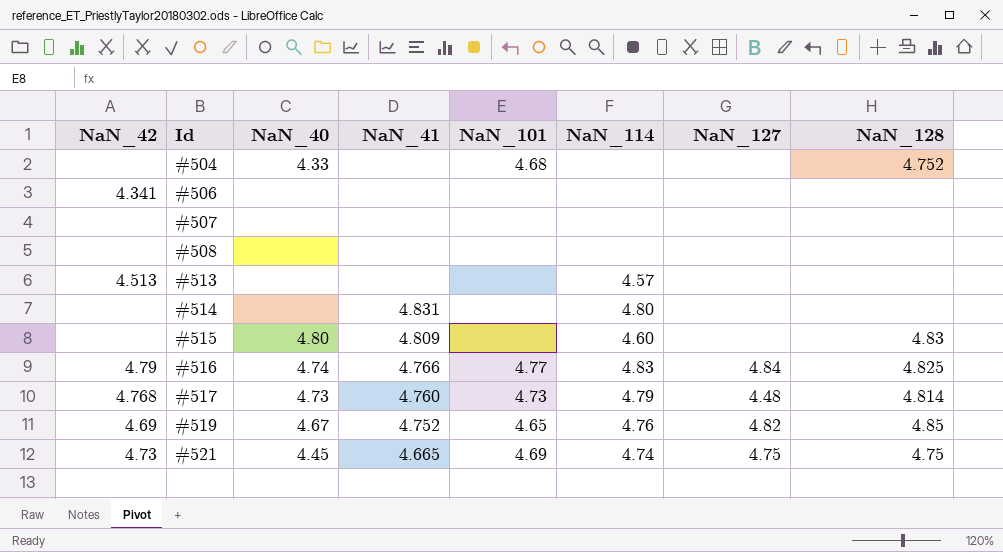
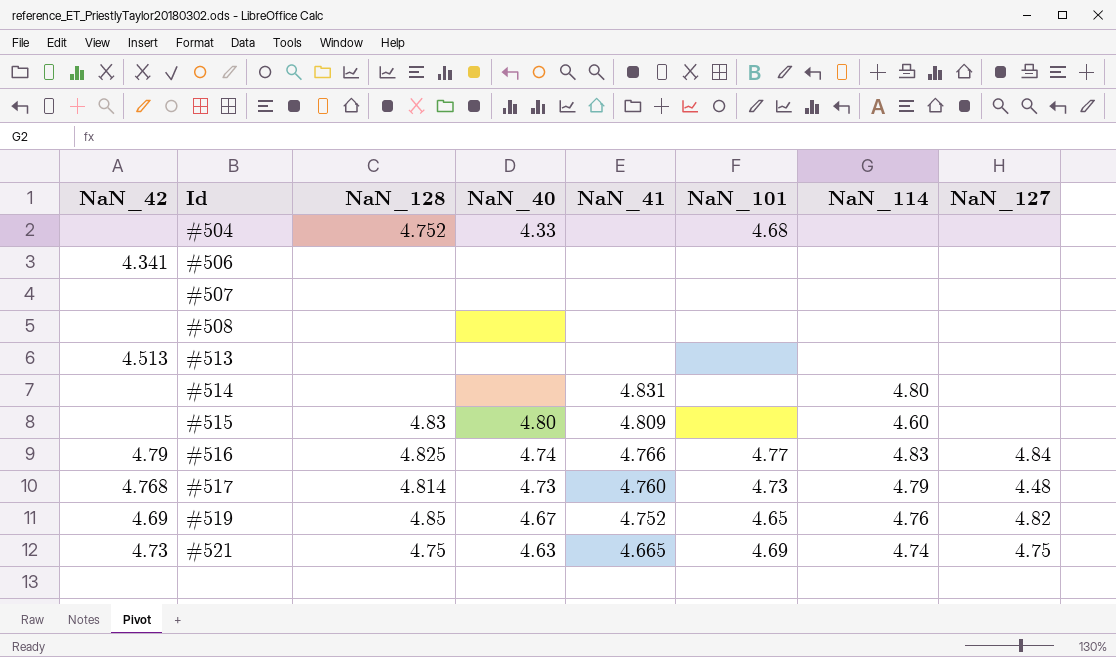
column NaN_128 | position: 8 -> 3
#513 | NaN_114: 4.57 -> none
#521 | NaN_40: 4.45 -> 4.63

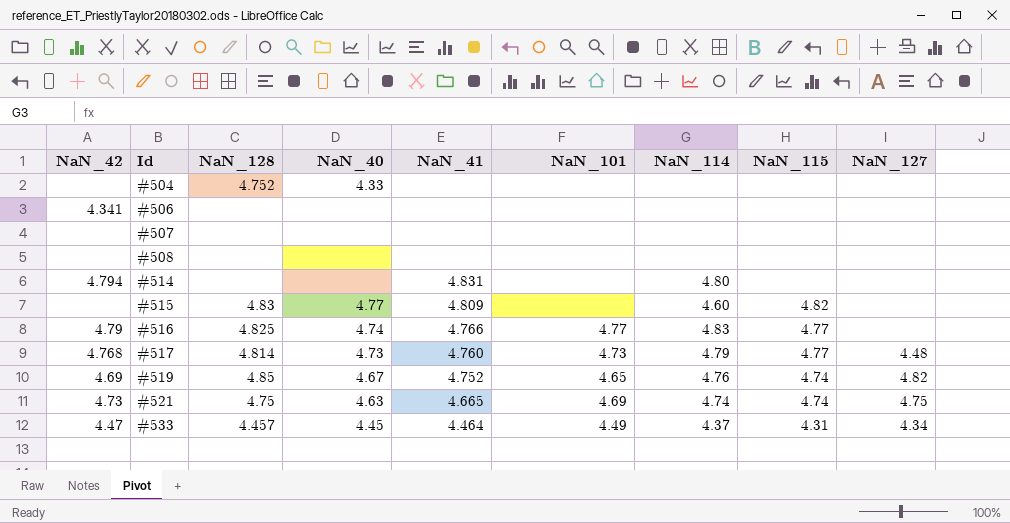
column NaN_115 | position: none -> 8
row #513: 4.513 | none | none | none | none | none | none -> none
#504 | NaN_101: 4.68 -> none
#514 | NaN_42: none -> 4.794
#515 | NaN_40: 4.80 -> 4.77
#516 | NaN_127: 4.84 -> none
row #533: none -> 4.47 | 4.457 | 4.45 | 4.464 | 4.49 | 4.37 | 4.31 | 4.34

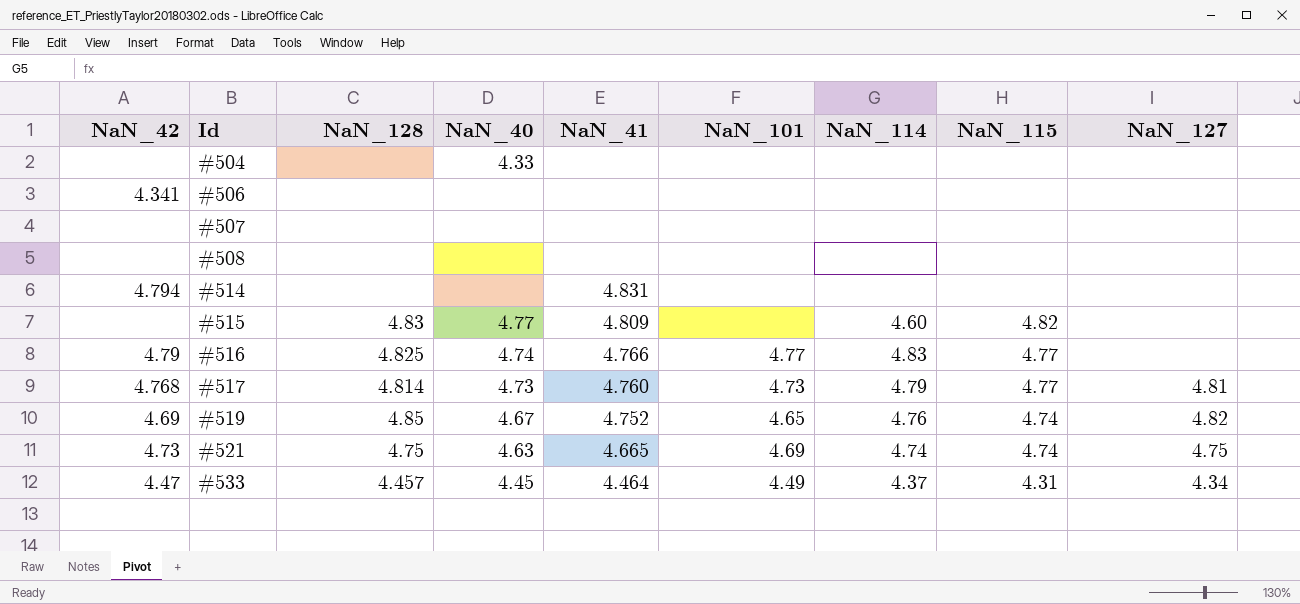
#504 | NaN_128: 4.752 -> none
#514 | NaN_114: 4.80 -> none
#517 | NaN_127: 4.48 -> 4.81

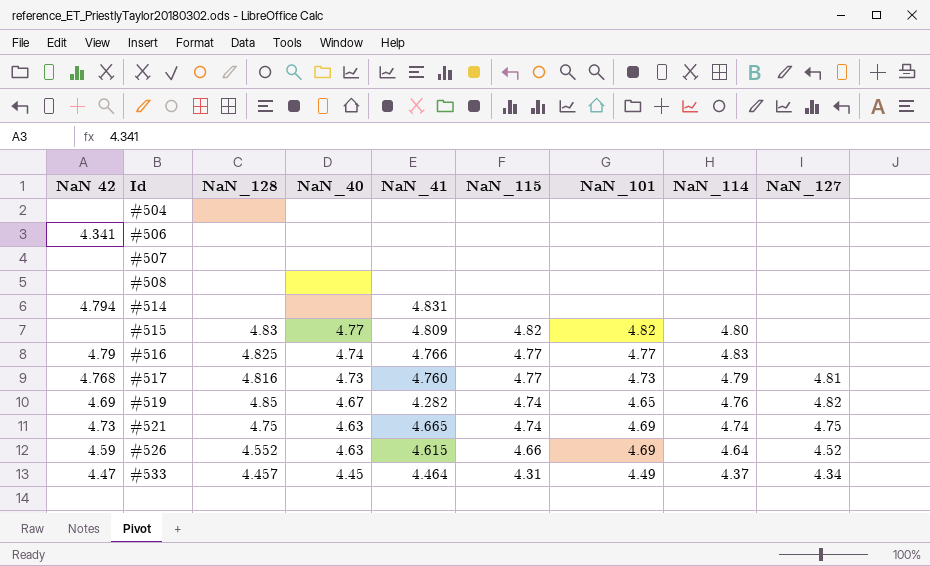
column name: NaN_42 -> NaN 42
column NaN_115 | position: 8 -> 6
#504 | NaN_40: 4.33 -> none
#515 | NaN_101: none -> 4.82
#515 | NaN_114: 4.60 -> 4.80
#517 | NaN_128: 4.814 -> 4.816
#519 | NaN_41: 4.752 -> 4.282
row #526: none -> 4.59 | 4.552 | 4.63 | 4.615 | 4.66 | 4.69 | 4.64 | 4.52

